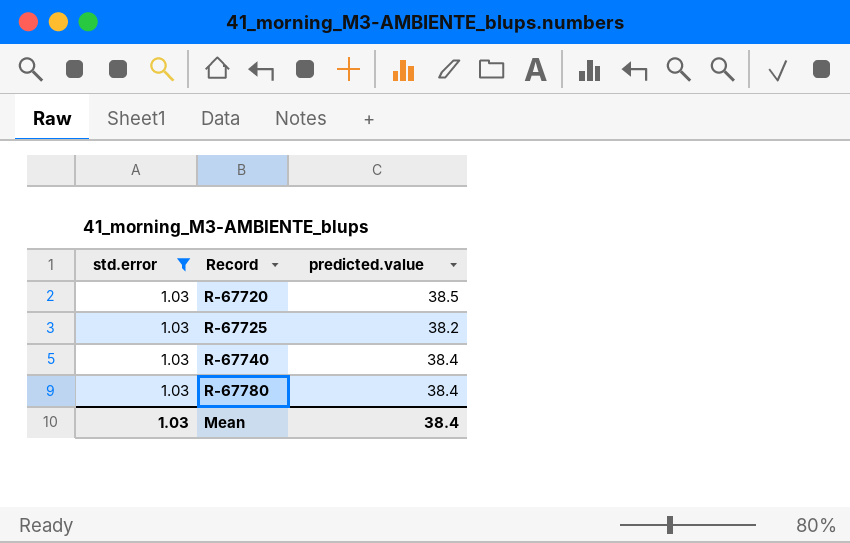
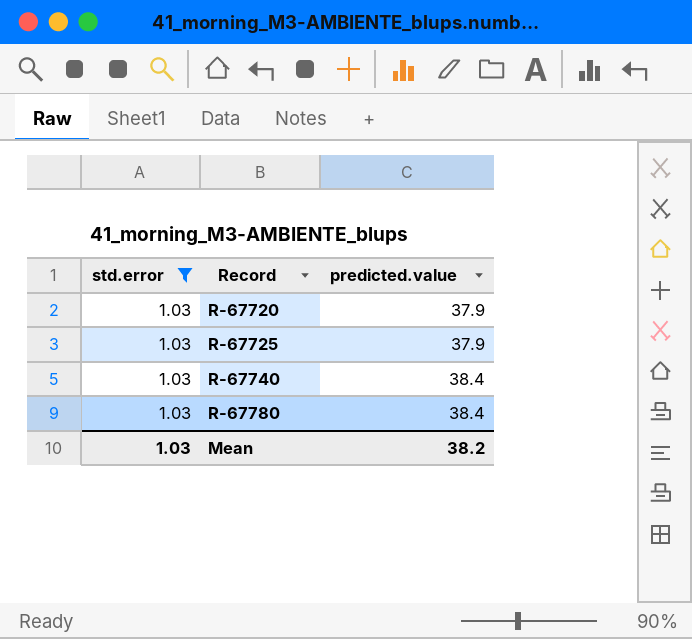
R-67720 | predicted.value: 38.5 -> 37.9
R-67725 | predicted.value: 38.2 -> 37.9
Mean | predicted.value: 38.4 -> 38.2

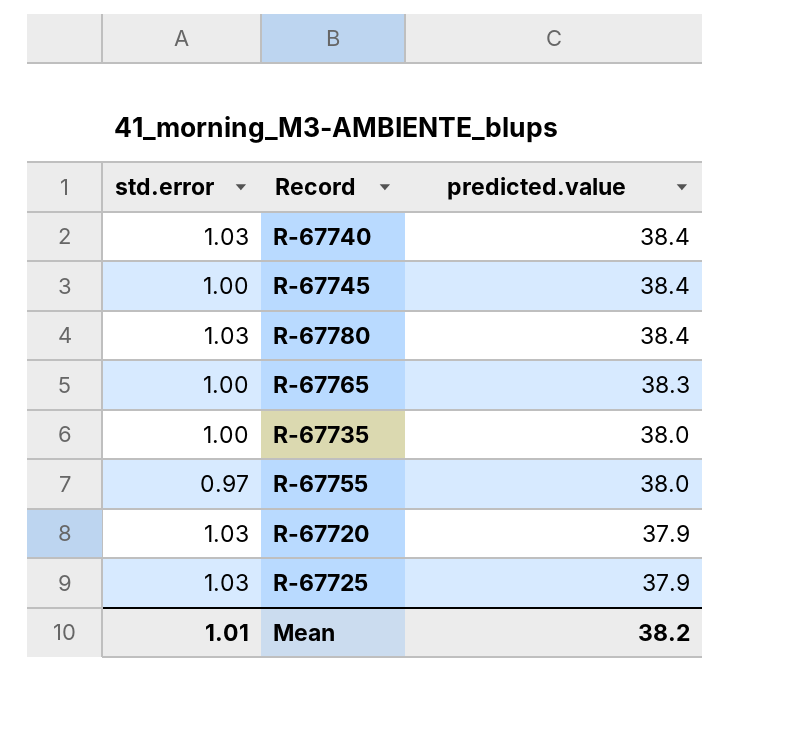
filter: std.error = 1.03 -> none
row order: Record ascending -> predicted.value descending
Mean | std.error: 1.03 -> 1.01

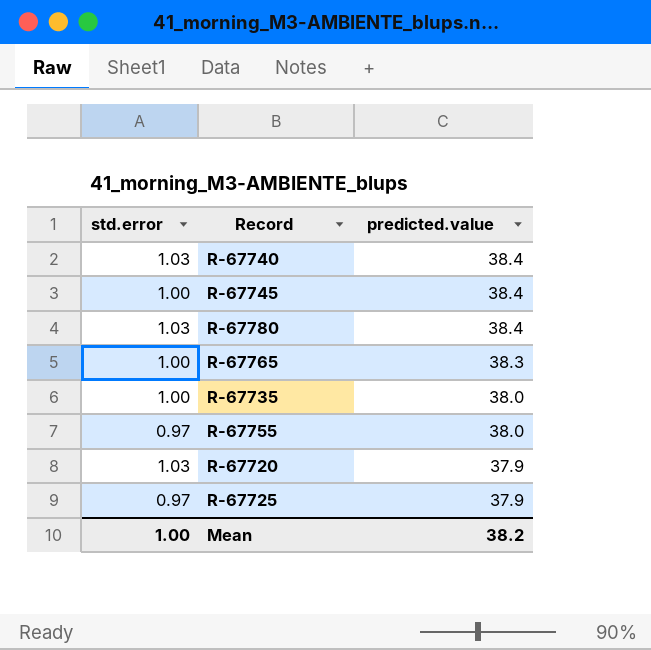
R-67725 | std.error: 1.03 -> 0.97
Mean | std.error: 1.01 -> 1.00

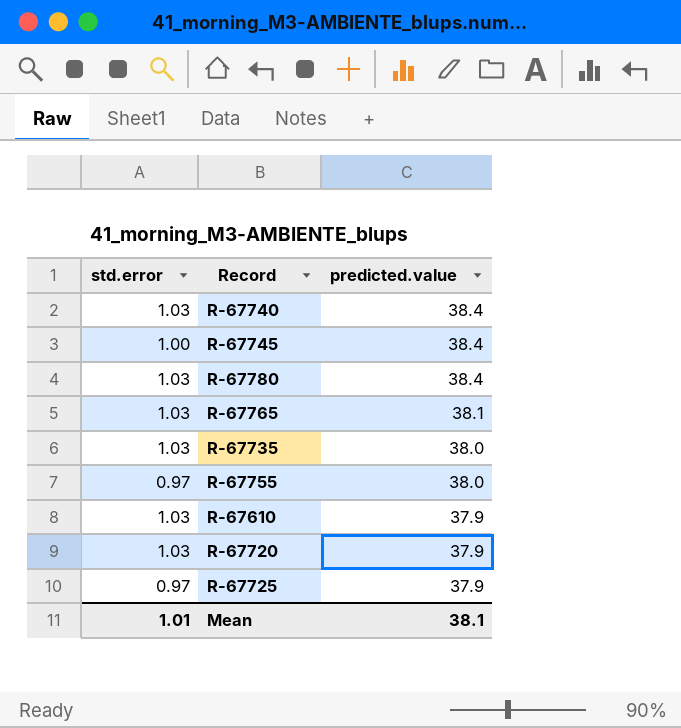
R-67765 | std.error: 1.00 -> 1.03
R-67765 | predicted.value: 38.3 -> 38.1
R-67735 | std.error: 1.00 -> 1.03
row R-67610: none -> 1.03 | 37.9
Mean | std.error: 1.00 -> 1.01
Mean | predicted.value: 38.2 -> 38.1

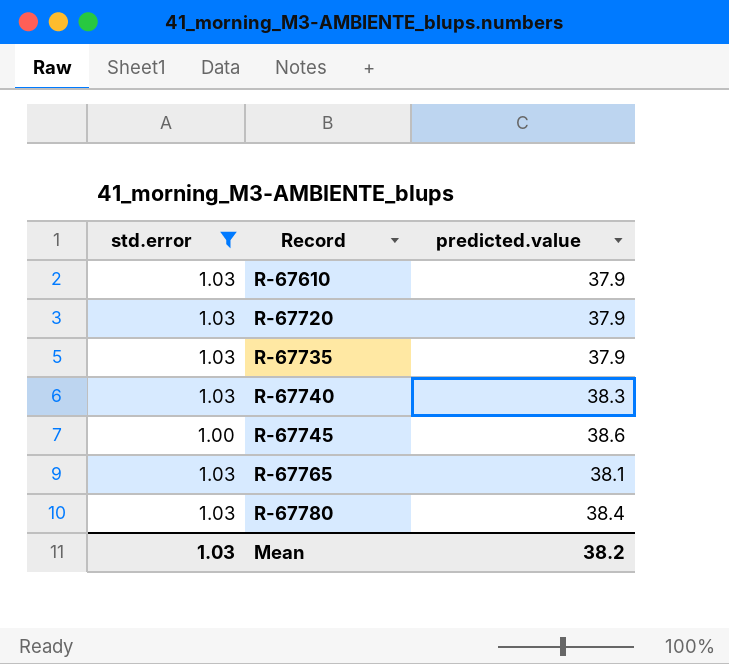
filter: none -> std.error != 0.97
row order: predicted.value descending -> Record ascending
R-67735 | predicted.value: 38.0 -> 37.9
R-67740 | predicted.value: 38.4 -> 38.3
R-67745 | predicted.value: 38.4 -> 38.6
Mean | std.error: 1.01 -> 1.03
Mean | predicted.value: 38.1 -> 38.2

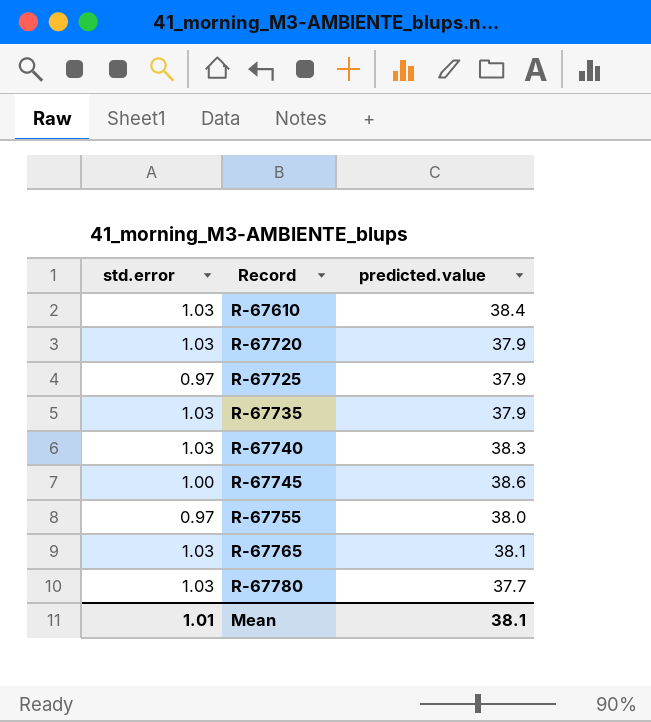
filter: std.error != 0.97 -> none
R-67610 | predicted.value: 37.9 -> 38.4
R-67780 | predicted.value: 38.4 -> 37.7
Mean | std.error: 1.03 -> 1.01
Mean | predicted.value: 38.2 -> 38.1

